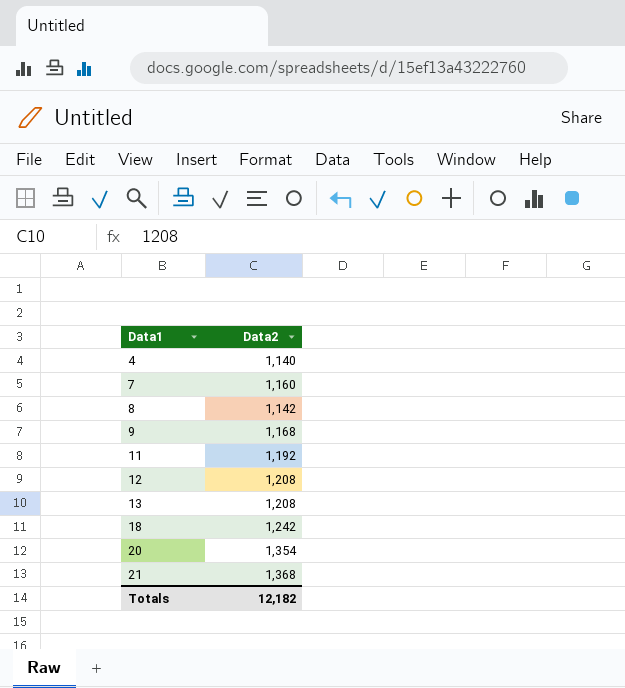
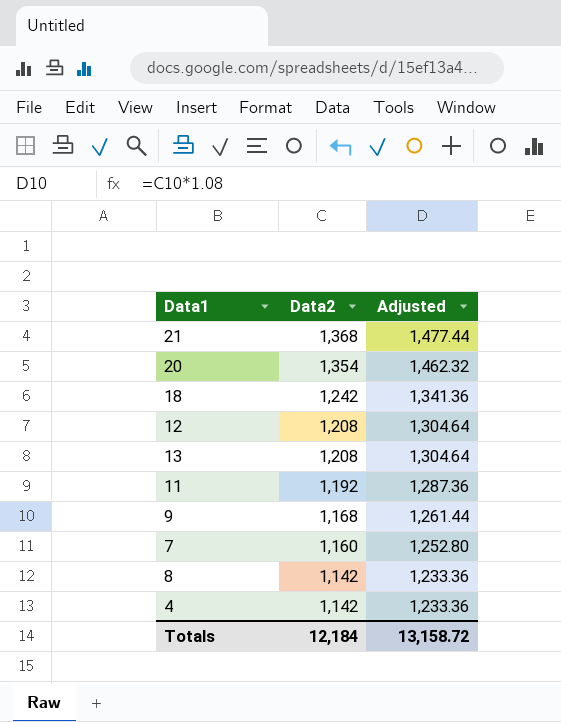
row order: Data1 ascending -> Data2 descending
column Adjusted | formula: none -> [Data2] * 1.08
4 | Data2: 1,140 -> 1,142
Totals | Data2: 12,182 -> 12,184

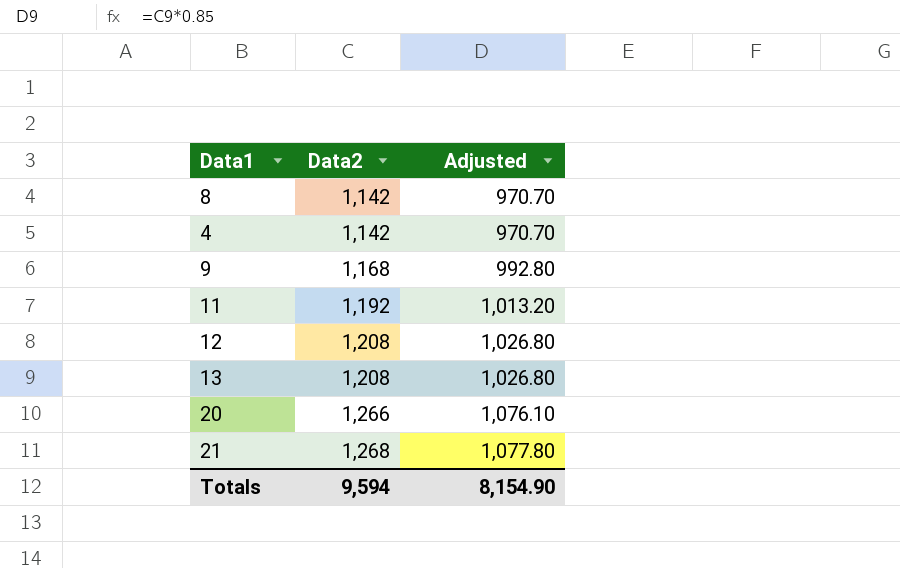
row order: Data2 descending -> Data2 ascending
column Adjusted | formula: [Data2] * 1.08 -> [Data2] * 0.85
row 18: 1,242 | 1,341.36 -> none
row 7: 1,160 | 1,252.80 -> none
20 | Data2: 1,354 -> 1,266
21 | Data2: 1,368 -> 1,268
Totals | Data2: 12,184 -> 9,594
Totals | Adjusted: 13,158.72 -> 8,154.90

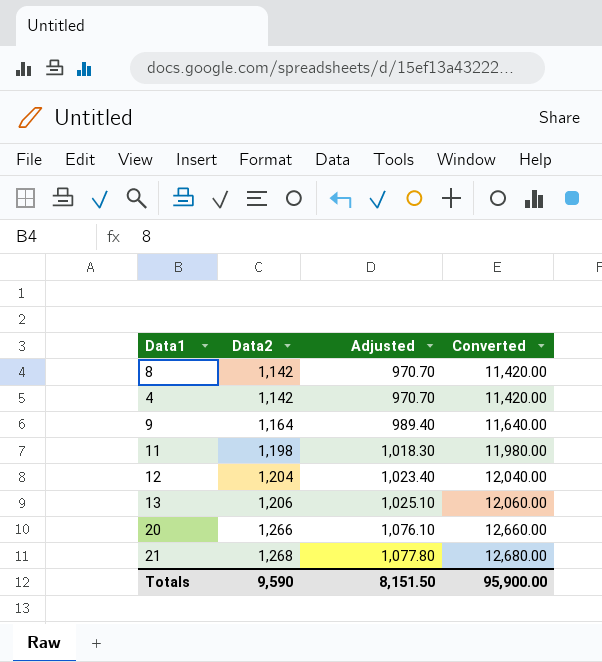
column Converted | formula: none -> [Data2] * 10
9 | Data2: 1,168 -> 1,164
9 | Adjusted: 992.80 -> 989.40
11 | Data2: 1,192 -> 1,198
11 | Adjusted: 1,013.20 -> 1,018.30
12 | Data2: 1,208 -> 1,204
12 | Adjusted: 1,026.80 -> 1,023.40
13 | Data2: 1,208 -> 1,206
13 | Adjusted: 1,026.80 -> 1,025.10
Totals | Data2: 9,594 -> 9,590
Totals | Adjusted: 8,154.90 -> 8,151.50

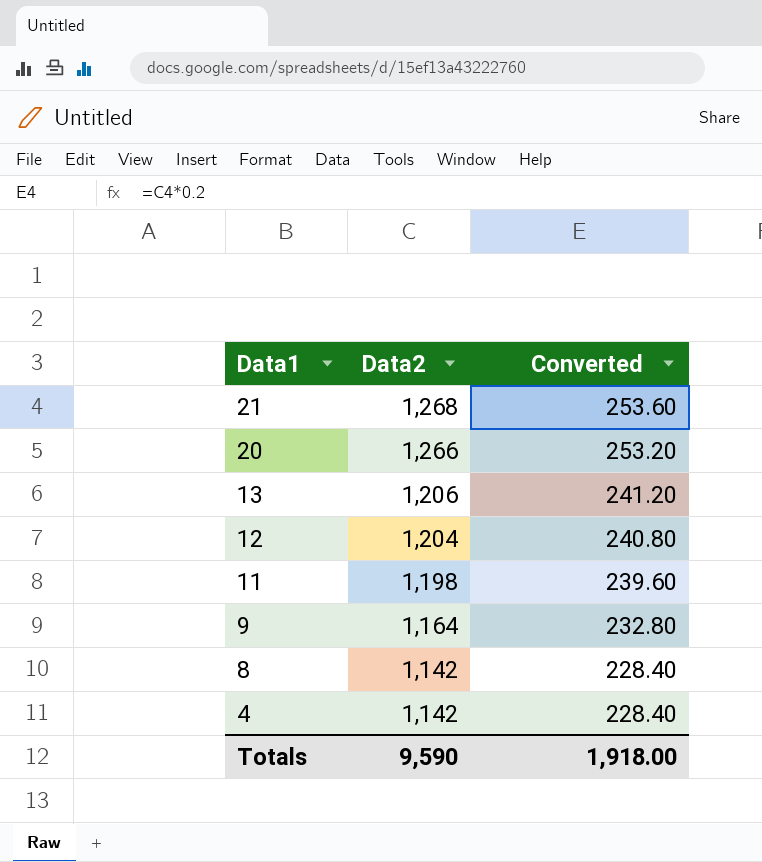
row order: Data2 ascending -> Data1 descending
column Adjusted | formula: [Data2] * 0.85 -> none
column Converted | formula: [Data2] * 10 -> [Data2] * 0.2
Totals | Converted: 95,900.00 -> 1,918.00

